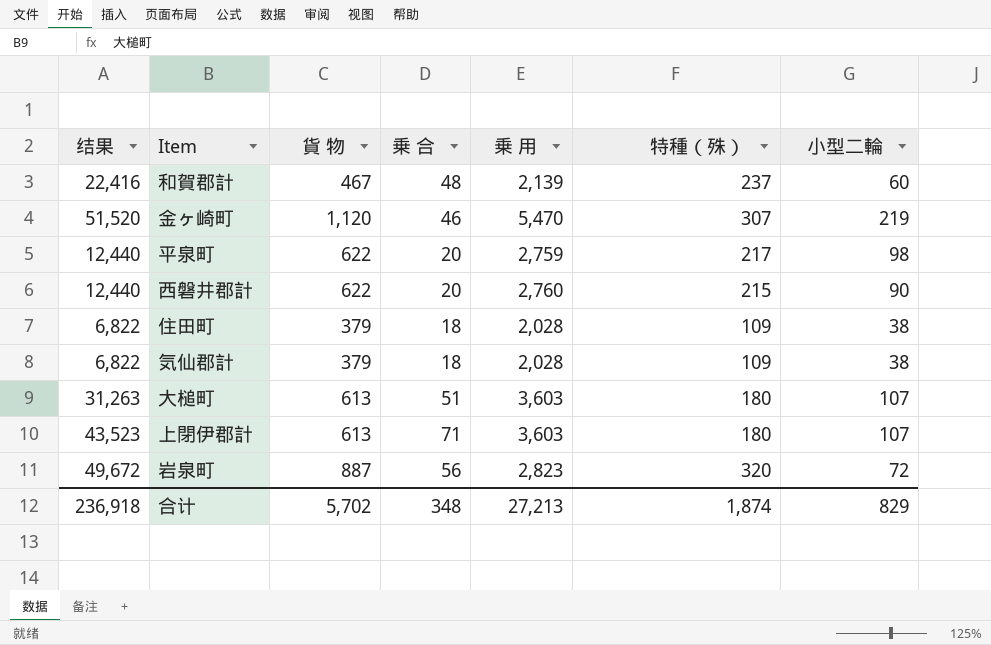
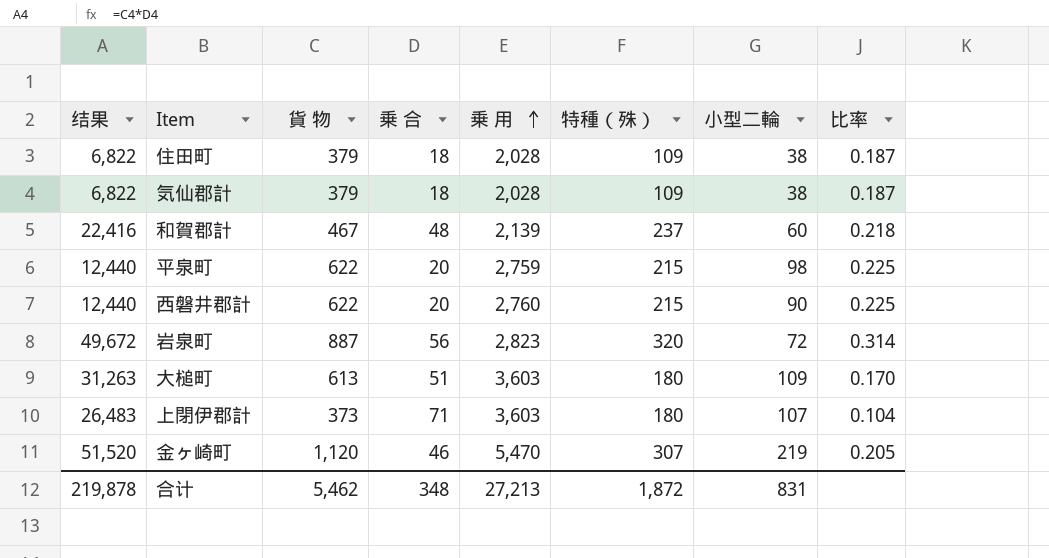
row order: none -> 乗 用 ascending
column 比率 | formula: none -> [貨 物] / [乗 用]
平泉町 | 特種（殊）: 217 -> 215
大槌町 | 小型二輪: 107 -> 109
上閉伊郡計 | 结果: 43,523 -> 26,483
上閉伊郡計 | 貨 物: 613 -> 373
合计 | 结果: 236,918 -> 219,878
合计 | 貨 物: 5,702 -> 5,462
合计 | 特種（殊）: 1,874 -> 1,872
合计 | 小型二輪: 829 -> 831

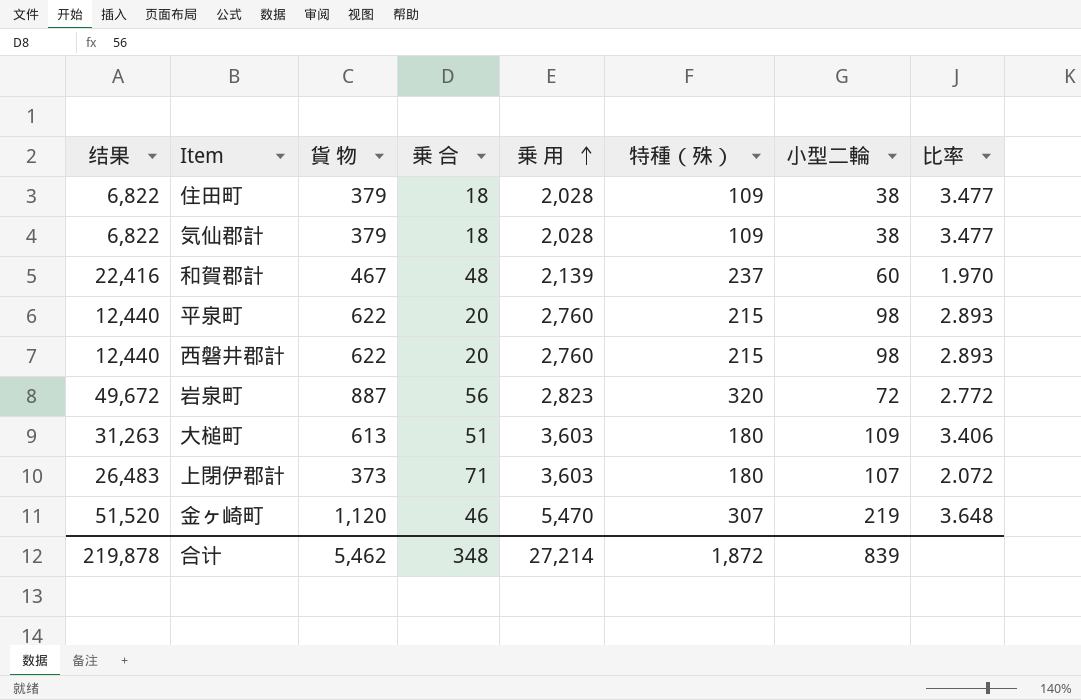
column 比率 | formula: [貨 物] / [乗 用] -> [貨 物] / [特種（殊）]
平泉町 | 乗 用: 2,759 -> 2,760
西磐井郡計 | 小型二輪: 90 -> 98
合计 | 乗 用: 27,213 -> 27,214
合计 | 小型二輪: 831 -> 839

